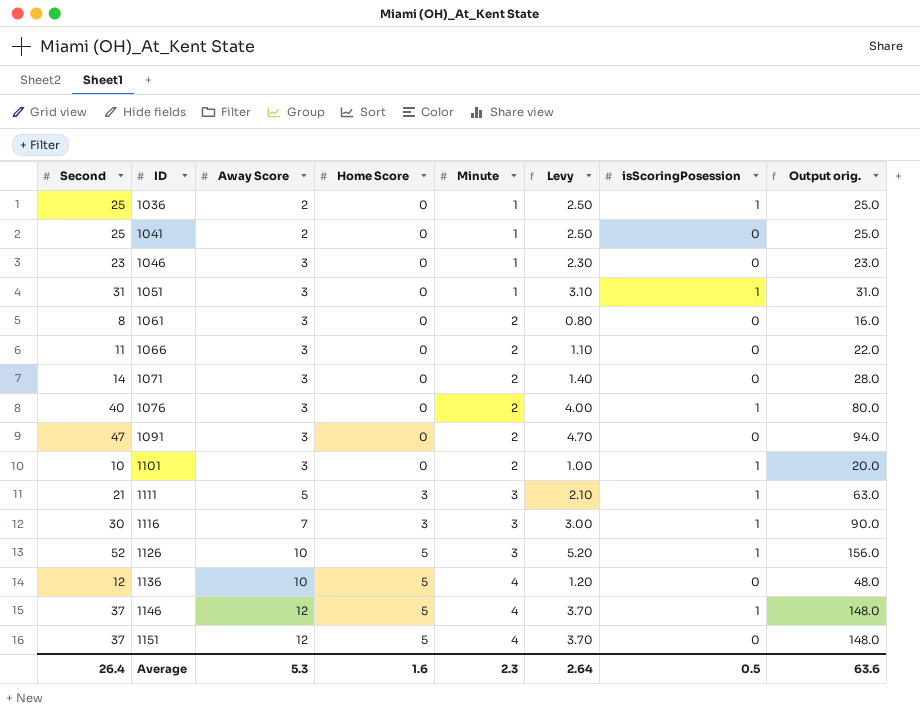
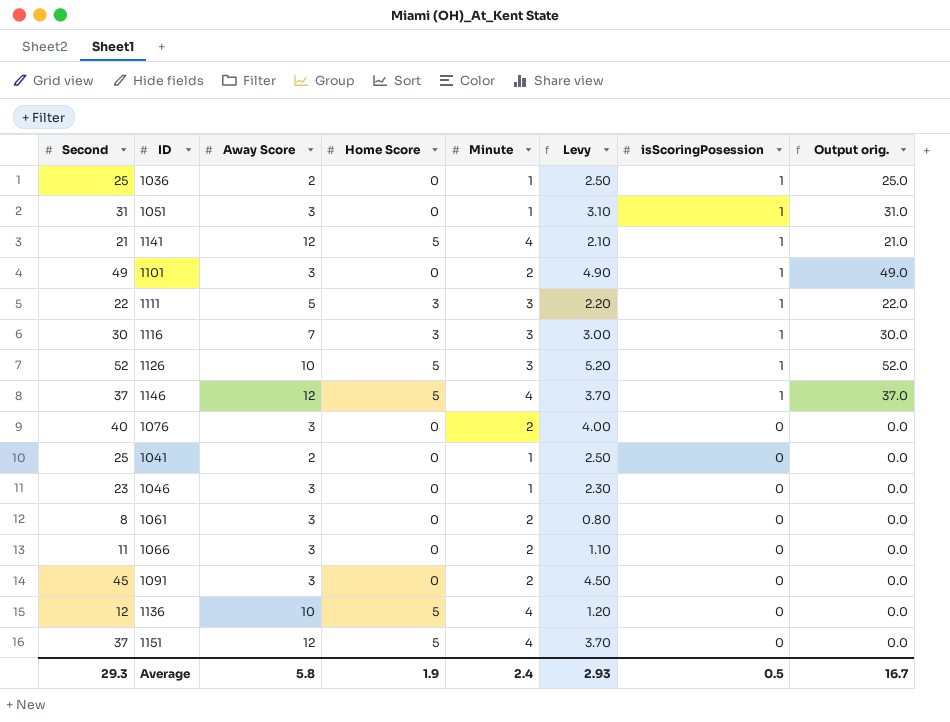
row order: ID ascending -> isScoringPosession descending
column Output orig. | formula: [Second] * [Minute] -> [Second] * [isScoringPosession]
row 1071: 14 | 3 | 0 | 2 | 1.40 | 0 | 28.0 -> none
row 1141: none -> 21 | 12 | 5 | 4 | 2.10 | 1 | 21.0
1101 | Second: 10 -> 49
1101 | Levy: 1.00 -> 4.90
1111 | Second: 21 -> 22
1111 | Levy: 2.10 -> 2.20
1076 | isScoringPosession: 1 -> 0
1091 | Second: 47 -> 45
1091 | Levy: 4.70 -> 4.50
Average | Second: 26.4 -> 29.3
Average | Away Score: 5.3 -> 5.8
Average | Home Score: 1.6 -> 1.9
Average | Minute: 2.3 -> 2.4
Average | Levy: 2.64 -> 2.93
Average | Output orig.: 63.6 -> 16.7

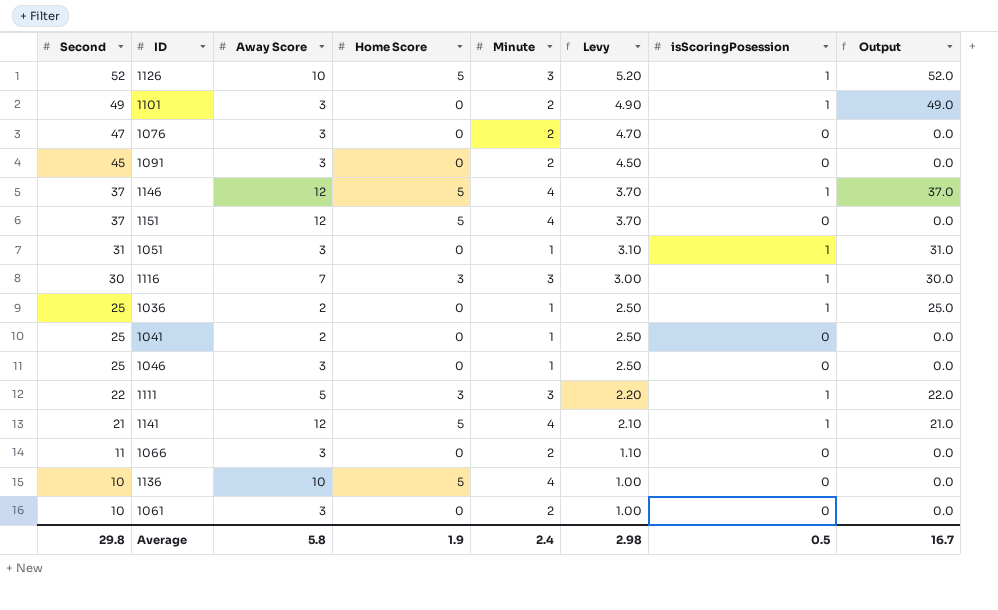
row order: isScoringPosession descending -> Second descending
column name: Output orig. -> Output
1076 | Second: 40 -> 47
1076 | Levy: 4.00 -> 4.70
1046 | Second: 23 -> 25
1046 | Levy: 2.30 -> 2.50
1136 | Second: 12 -> 10
1136 | Levy: 1.20 -> 1.00
1061 | Second: 8 -> 10
1061 | Levy: 0.80 -> 1.00
Average | Second: 29.3 -> 29.8
Average | Levy: 2.93 -> 2.98

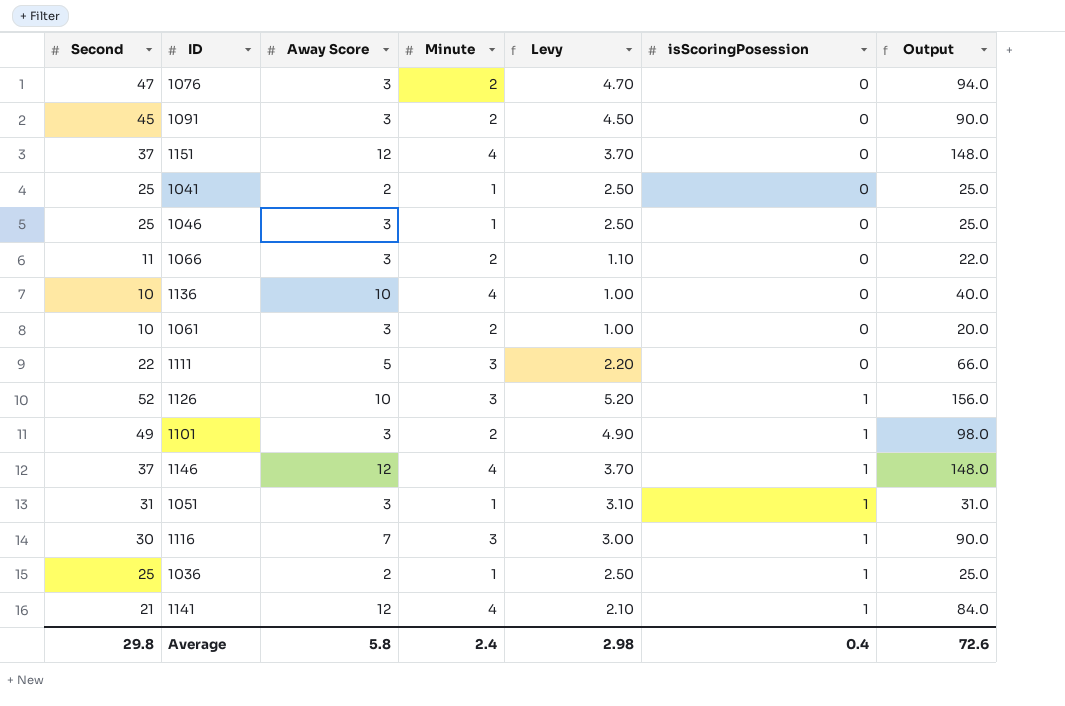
row order: Second descending -> isScoringPosession ascending
column Home Score | position: 4 -> none
column Output | formula: [Second] * [isScoringPosession] -> [Second] * [Minute]
1111 | isScoringPosession: 1 -> 0
Average | isScoringPosession: 0.5 -> 0.4
Average | Output: 16.7 -> 72.6

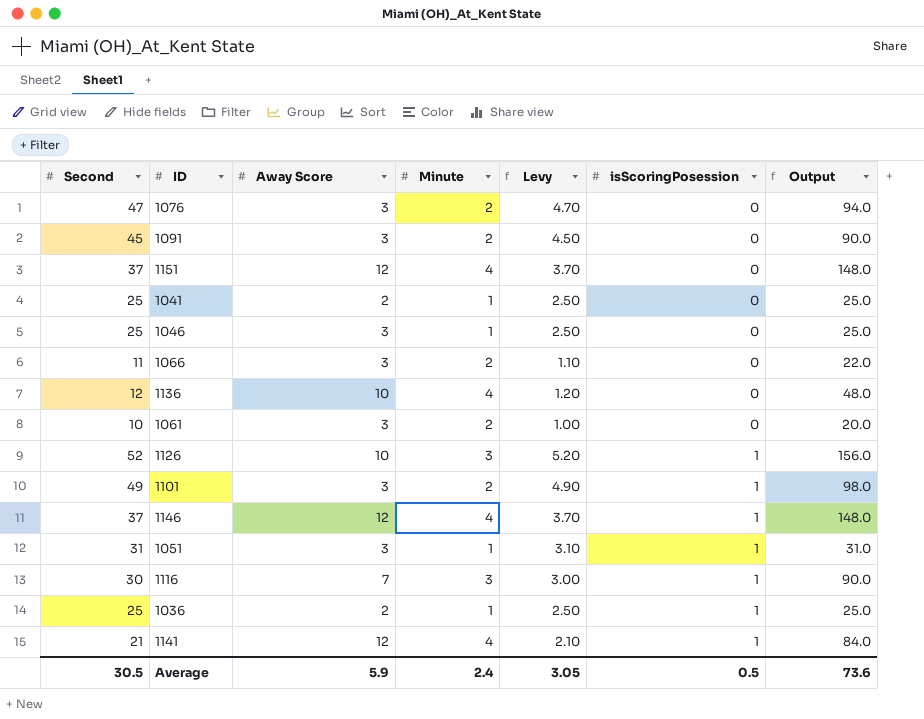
row 1111: 22 | 5 | 3 | 2.20 | 0 | 66.0 -> none
1136 | Second: 10 -> 12
1136 | Levy: 1.00 -> 1.20
1136 | Output: 40.0 -> 48.0
Average | Second: 29.8 -> 30.5
Average | Away Score: 5.8 -> 5.9
Average | Levy: 2.98 -> 3.05
Average | isScoringPosession: 0.4 -> 0.5
Average | Output: 72.6 -> 73.6

